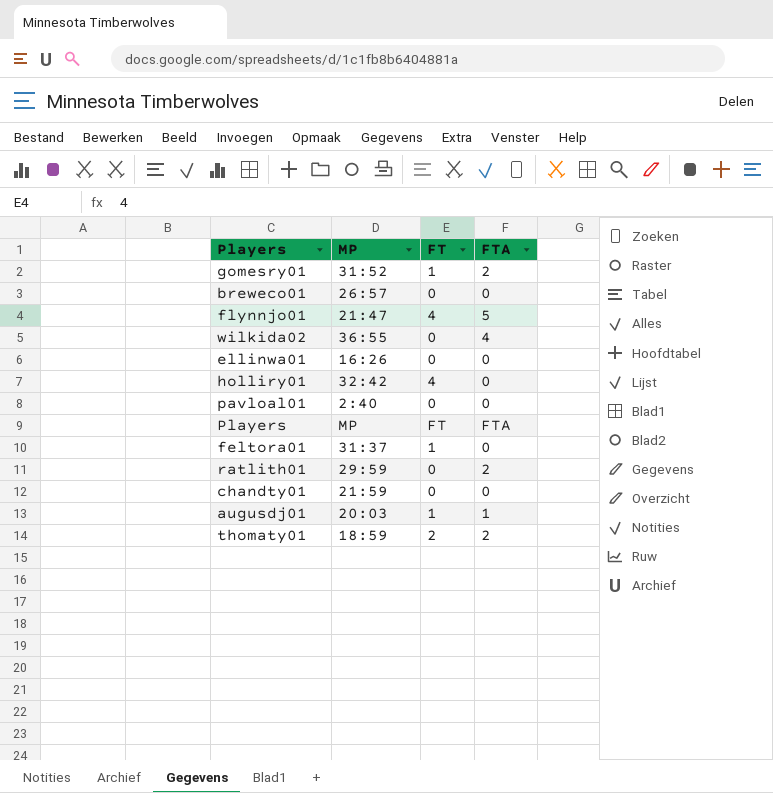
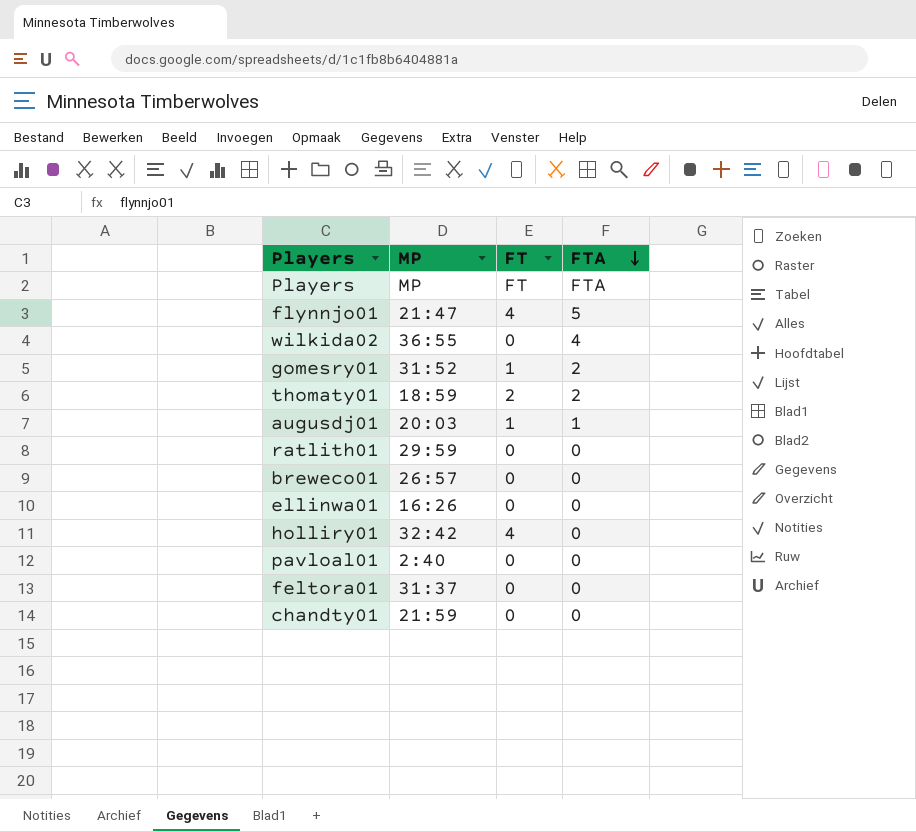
row order: none -> FTA descending
ratlith01 | FTA: 2 -> 0
feltora01 | FT: 1 -> 0

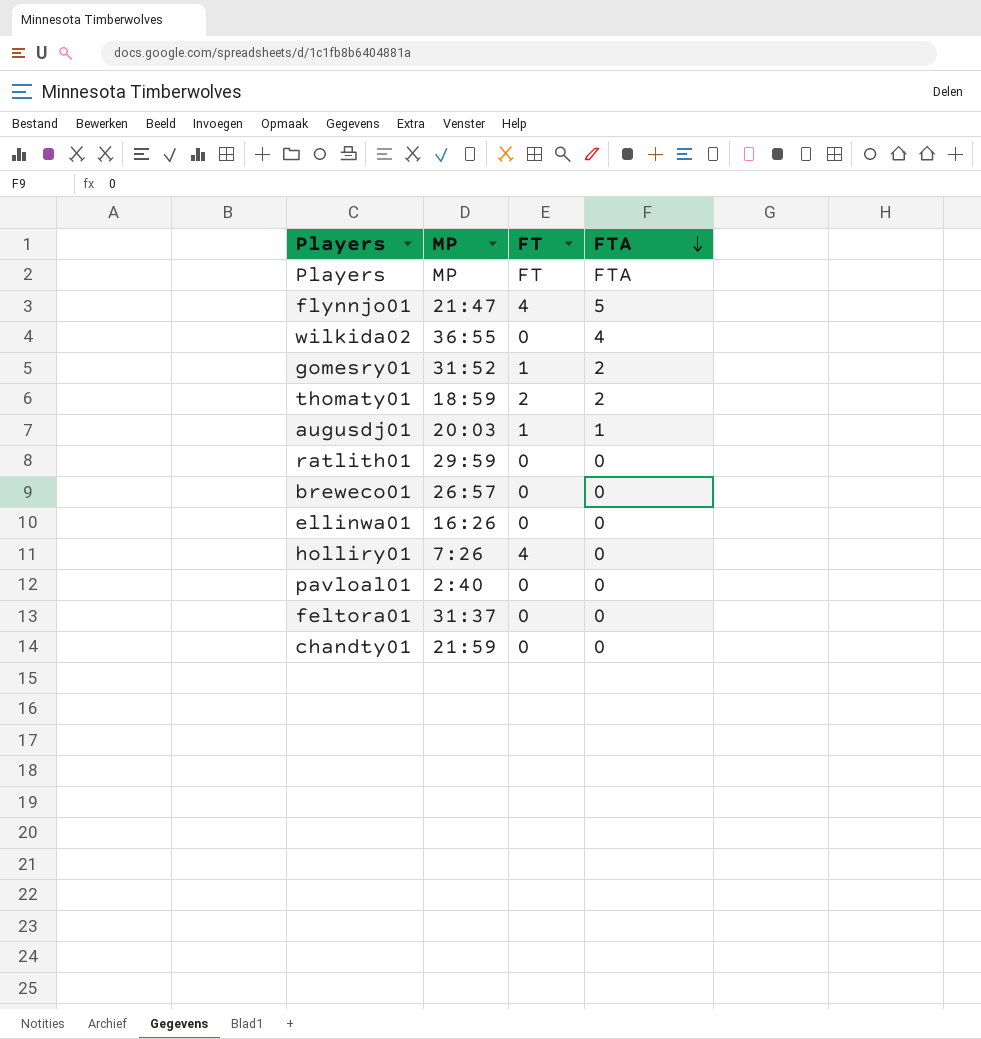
holliry01 | MP: 32:42 -> 7:26

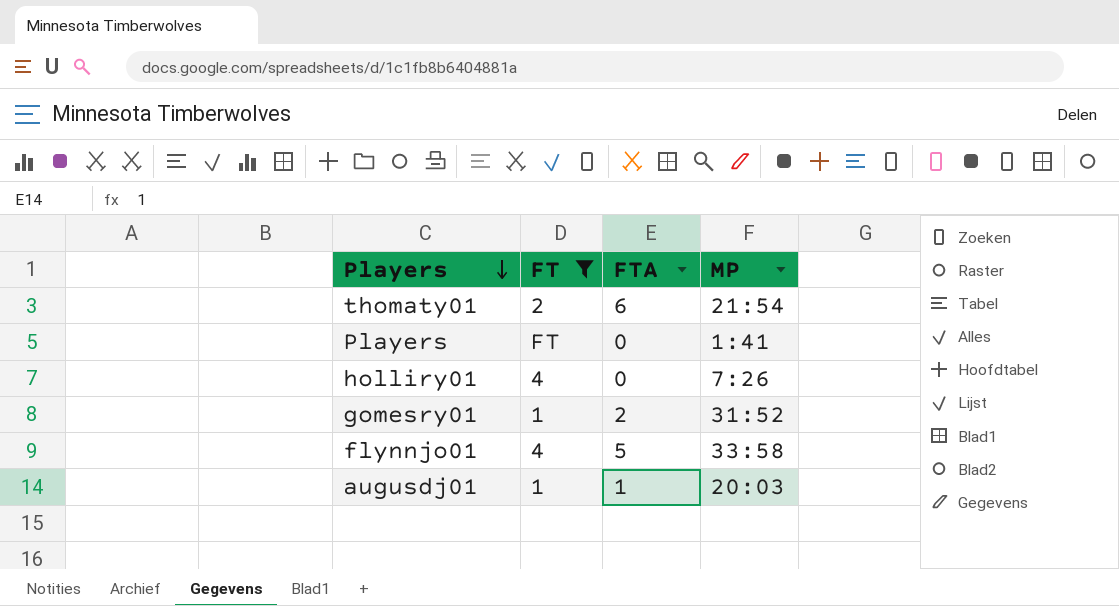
filter: none -> FT != 0
row order: FTA descending -> Players descending
column MP | position: 2 -> 4
thomaty01 | FTA: 2 -> 6
thomaty01 | MP: 18:59 -> 21:54
Players | FTA: FTA -> 0
Players | MP: MP -> 1:41
flynnjo01 | MP: 21:47 -> 33:58

